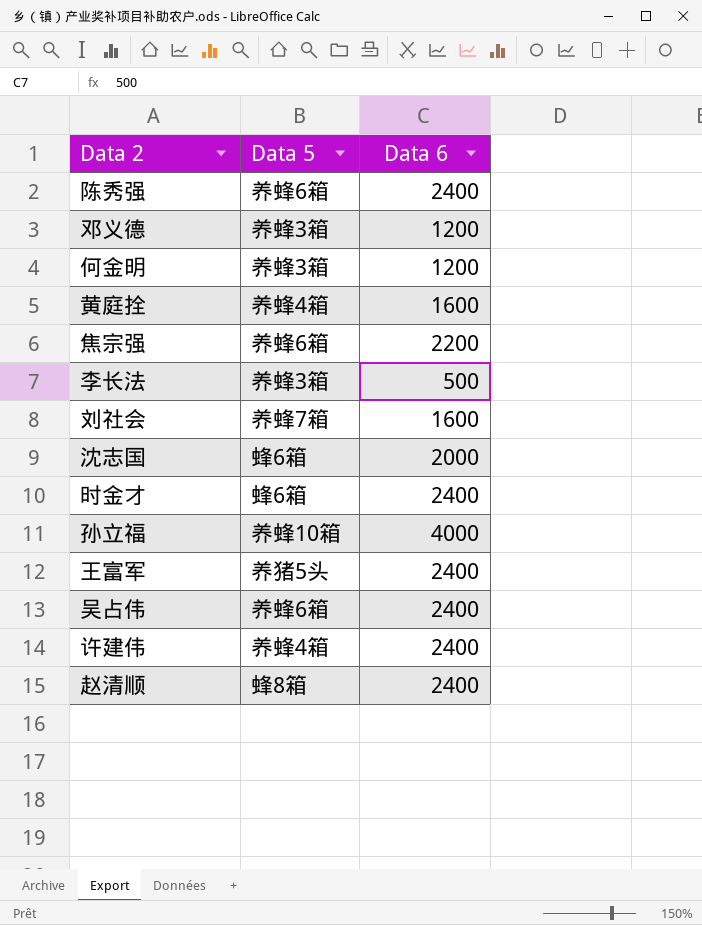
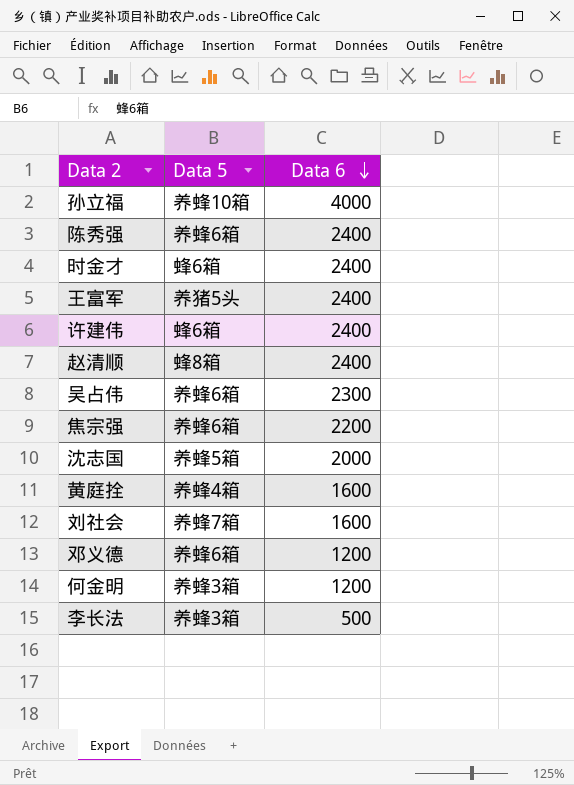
row order: none -> Data 6 descending
许建伟 | Data 5: 养蜂4箱 -> 蜂6箱
吴占伟 | Data 6: 2400 -> 2300
沈志国 | Data 5: 蜂6箱 -> 养蜂5箱
邓义德 | Data 5: 养蜂3箱 -> 养蜂6箱

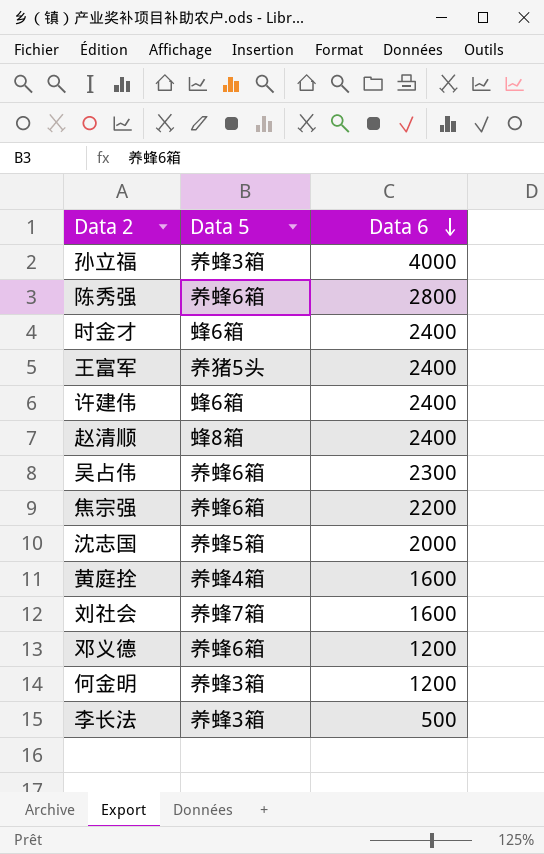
孙立福 | Data 5: 养蜂10箱 -> 养蜂3箱
陈秀强 | Data 6: 2400 -> 2800

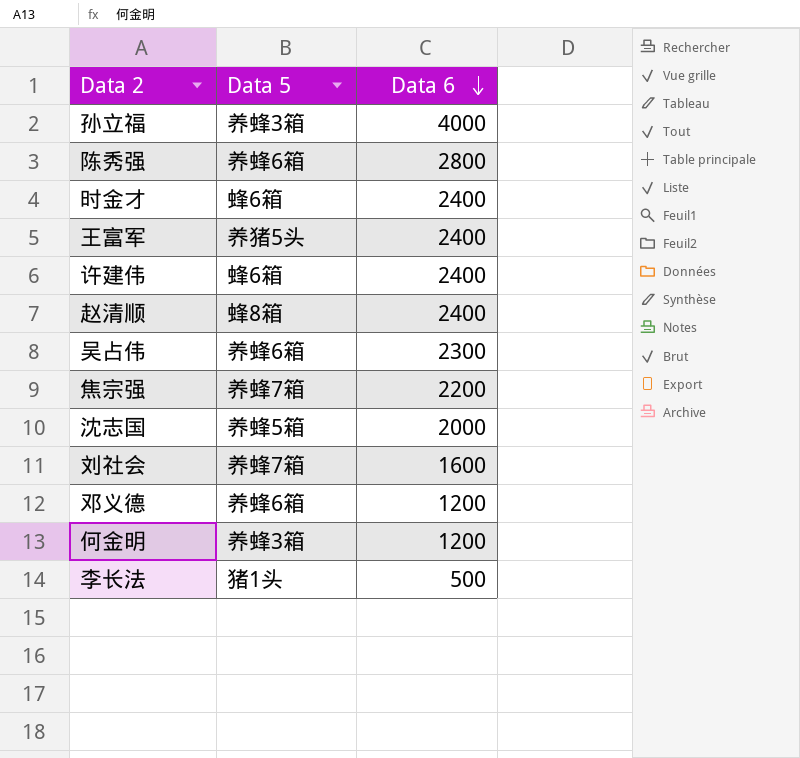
row 黄庭拴: 养蜂4箱 | 1600 -> none
焦宗强 | Data 5: 养蜂6箱 -> 养蜂7箱
李长法 | Data 5: 养蜂3箱 -> 猪1头

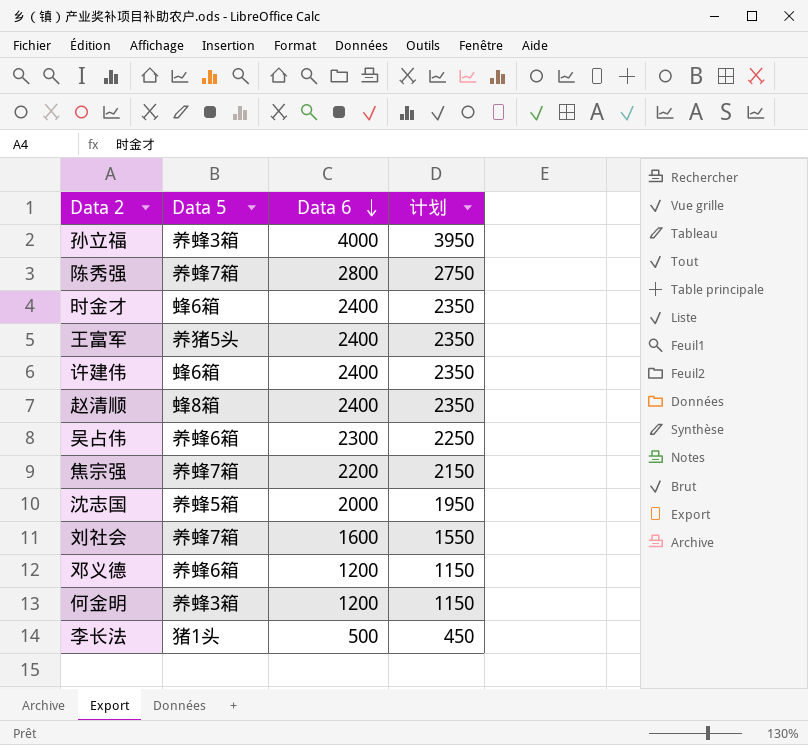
column 计划 | formula: none -> [Data 6] - 50
陈秀强 | Data 5: 养蜂6箱 -> 养蜂7箱

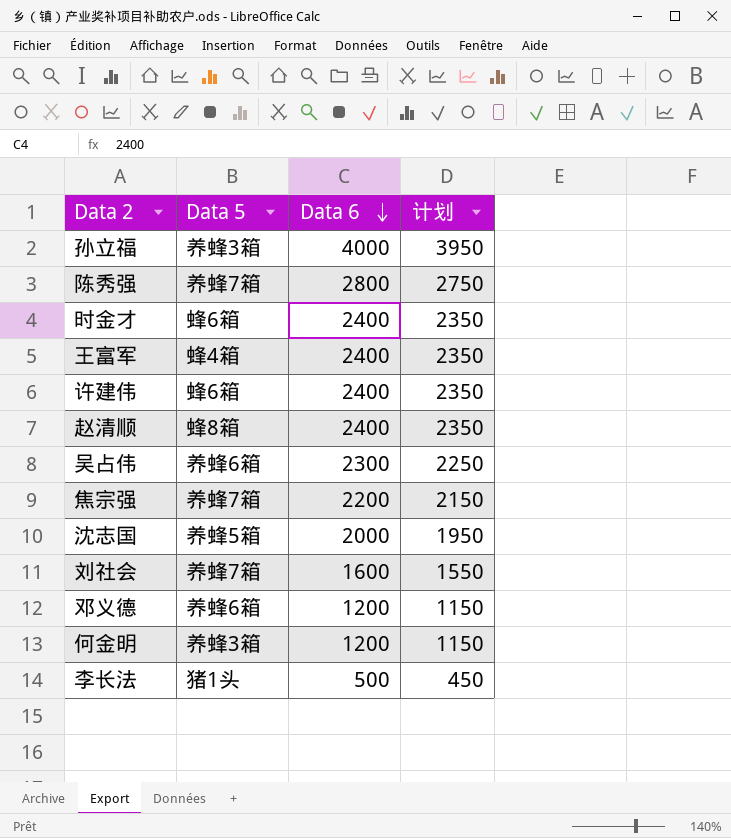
王富军 | Data 5: 养猪5头 -> 蜂4箱

